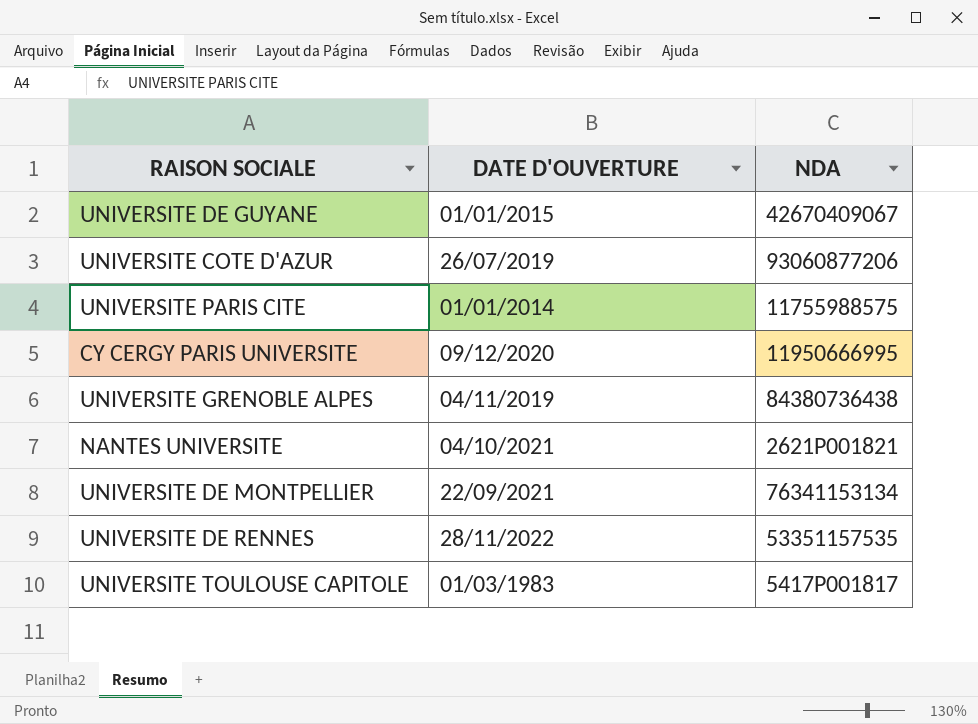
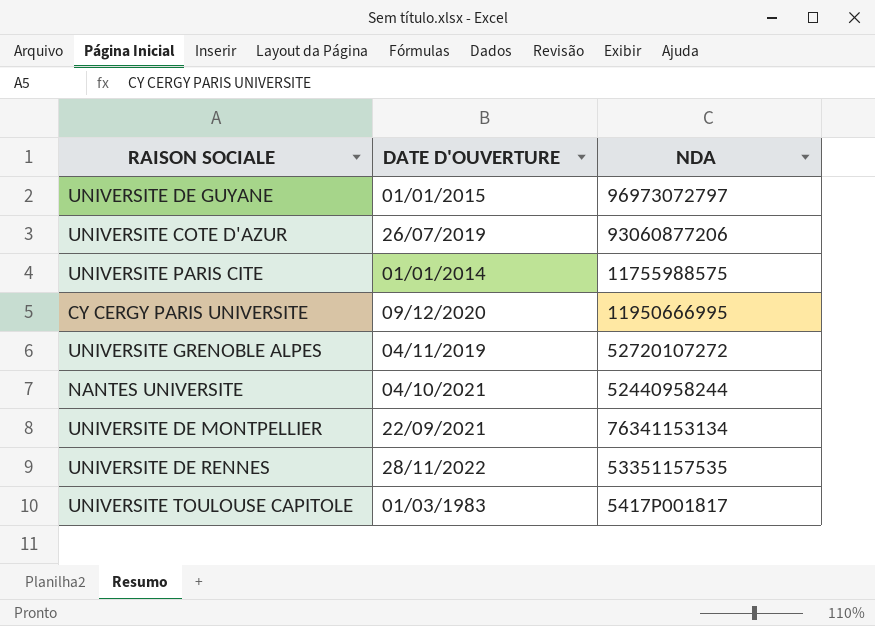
UNIVERSITE DE GUYANE | NDA: 42670409067 -> 96973072797
UNIVERSITE GRENOBLE ALPES | NDA: 84380736438 -> 52720107272
NANTES UNIVERSITE | NDA: 2621P001821 -> 52440958244

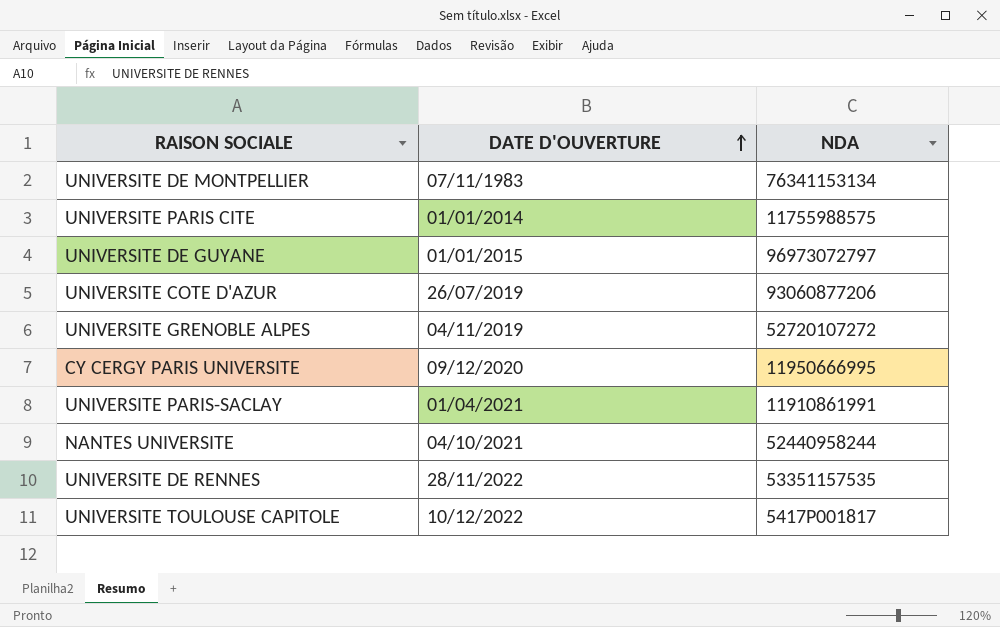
row order: none -> DATE D'OUVERTURE ascending
UNIVERSITE DE MONTPELLIER | DATE D'OUVERTURE: 22/09/2021 -> 07/11/1983
row UNIVERSITE PARIS-SACLAY: none -> 01/04/2021 | 11910861991
UNIVERSITE TOULOUSE CAPITOLE | DATE D'OUVERTURE: 01/03/1983 -> 10/12/2022

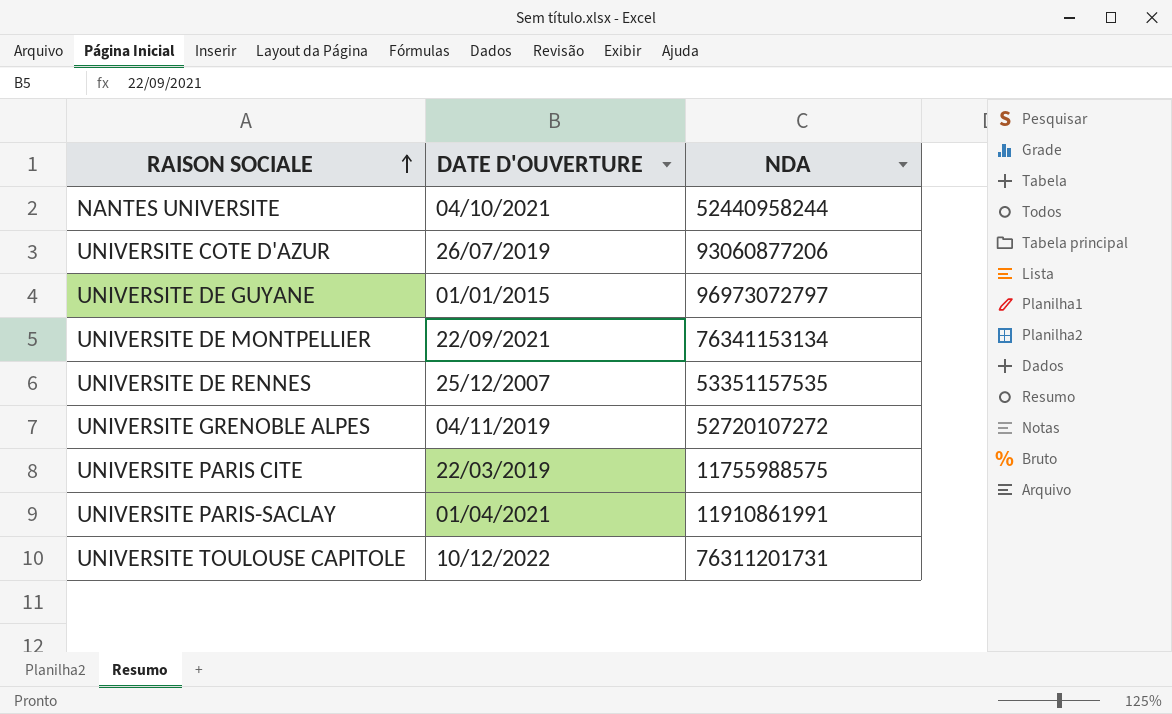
row order: DATE D'OUVERTURE ascending -> RAISON SOCIALE ascending
row CY CERGY PARIS UNIVERSITE: 09/12/2020 | 11950666995 -> none
UNIVERSITE DE MONTPELLIER | DATE D'OUVERTURE: 07/11/1983 -> 22/09/2021
UNIVERSITE DE RENNES | DATE D'OUVERTURE: 28/11/2022 -> 25/12/2007
UNIVERSITE PARIS CITE | DATE D'OUVERTURE: 01/01/2014 -> 22/03/2019
UNIVERSITE TOULOUSE CAPITOLE | NDA: 5417P001817 -> 76311201731

